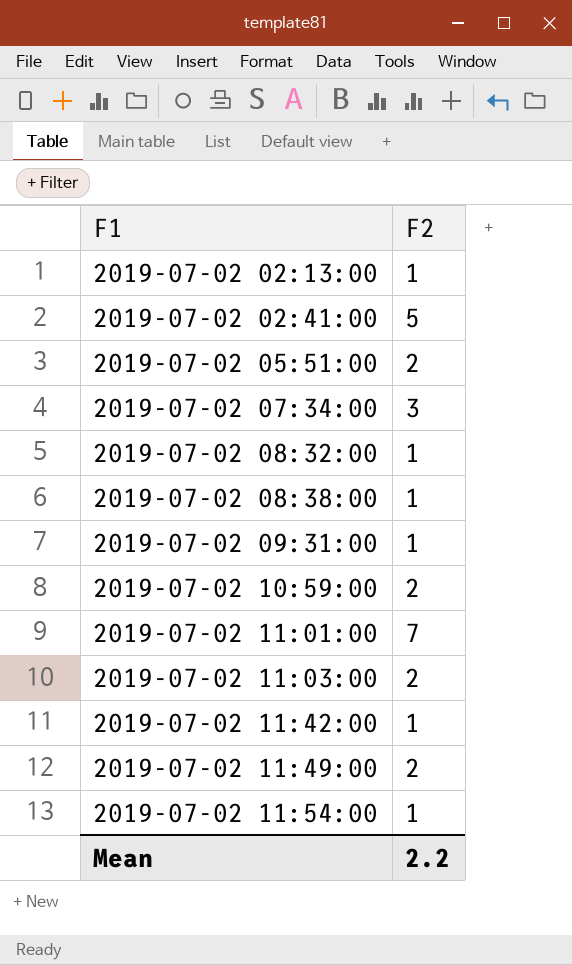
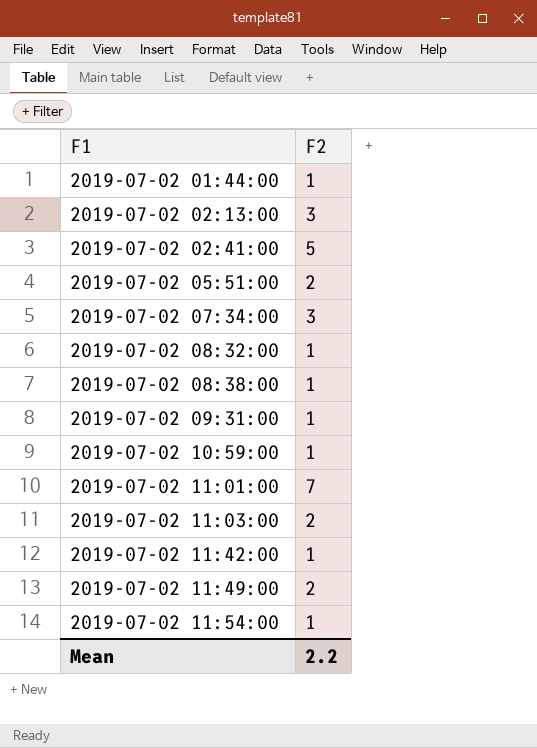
row 2019-07-02 01:44:00: none -> 1
2019-07-02 02:13:00 | F2: 1 -> 3
2019-07-02 10:59:00 | F2: 2 -> 1

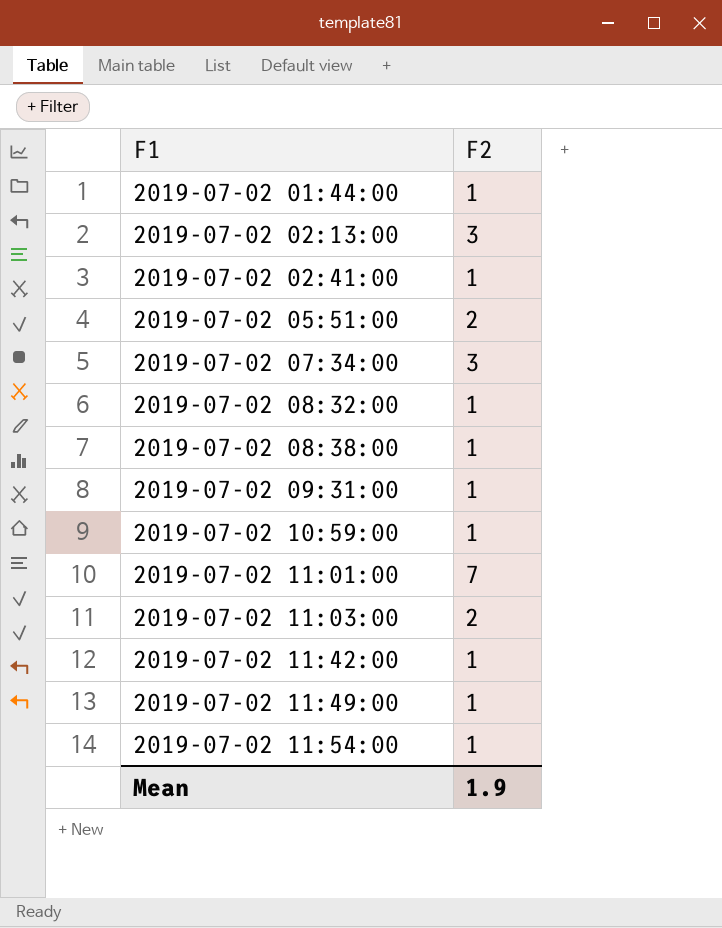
2019-07-02 02:41:00 | F2: 5 -> 1
2019-07-02 11:49:00 | F2: 2 -> 1
Mean | F2: 2.2 -> 1.9

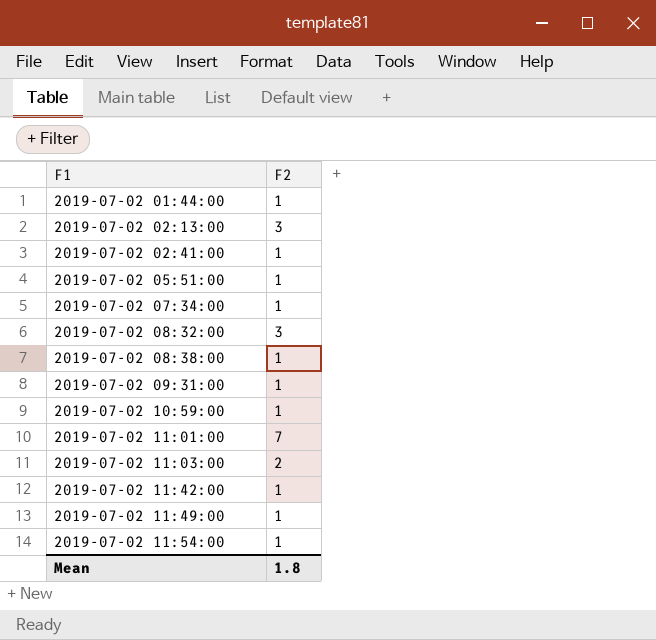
2019-07-02 05:51:00 | F2: 2 -> 1
2019-07-02 07:34:00 | F2: 3 -> 1
2019-07-02 08:32:00 | F2: 1 -> 3
Mean | F2: 1.9 -> 1.8

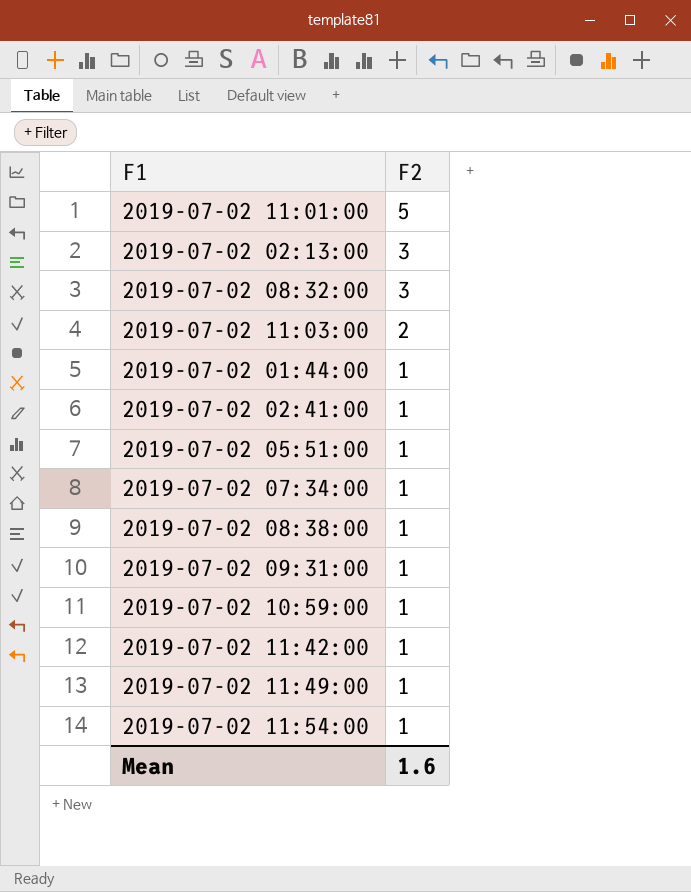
row order: F1 ascending -> F2 descending
2019-07-02 11:01:00 | F2: 7 -> 5
Mean | F2: 1.8 -> 1.6

